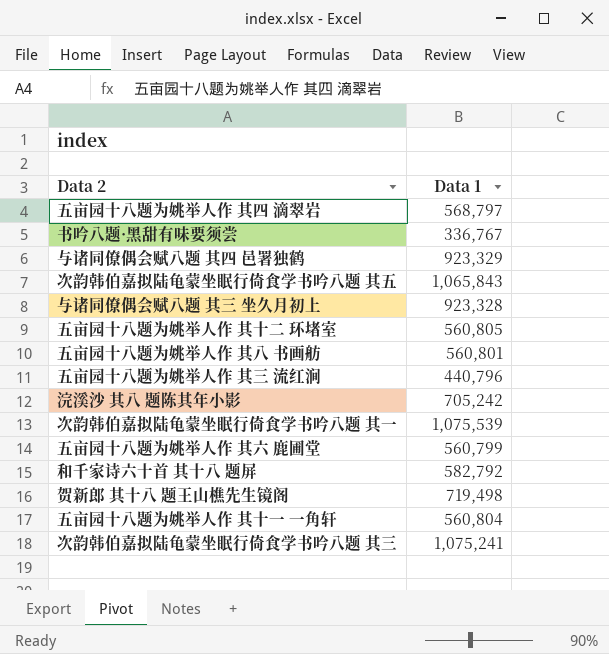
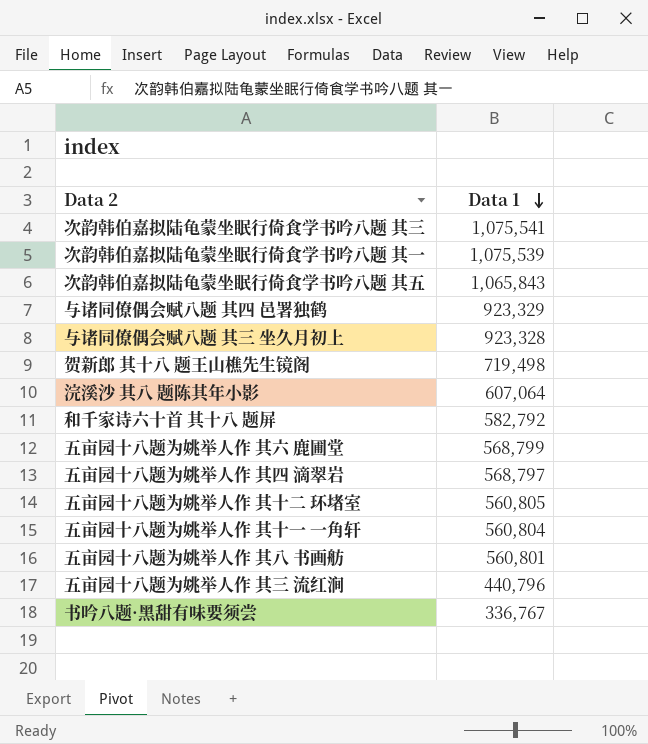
row order: none -> Data 1 descending
次韵韩伯嘉拟陆龟蒙坐眠行倚食学书吟八题 其三 | Data 1: 1,075,241 -> 1,075,541
浣溪沙 其八 题陈其年小影 | Data 1: 705,242 -> 607,064
五亩园十八题为姚举人作 其六 鹿圃堂 | Data 1: 560,799 -> 568,799

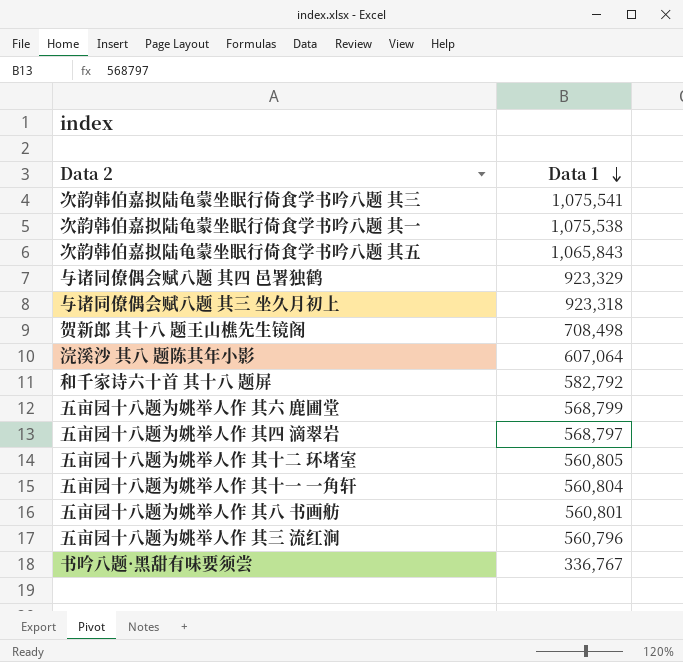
次韵韩伯嘉拟陆龟蒙坐眠行倚食学书吟八题 其一 | Data 1: 1,075,539 -> 1,075,538
与诸同僚偶会赋八题 其三 坐久月初上 | Data 1: 923,328 -> 923,318
贺新郎 其十八 题王山樵先生镜阁 | Data 1: 719,498 -> 708,498
五亩园十八题为姚举人作 其三 流红涧 | Data 1: 440,796 -> 560,796

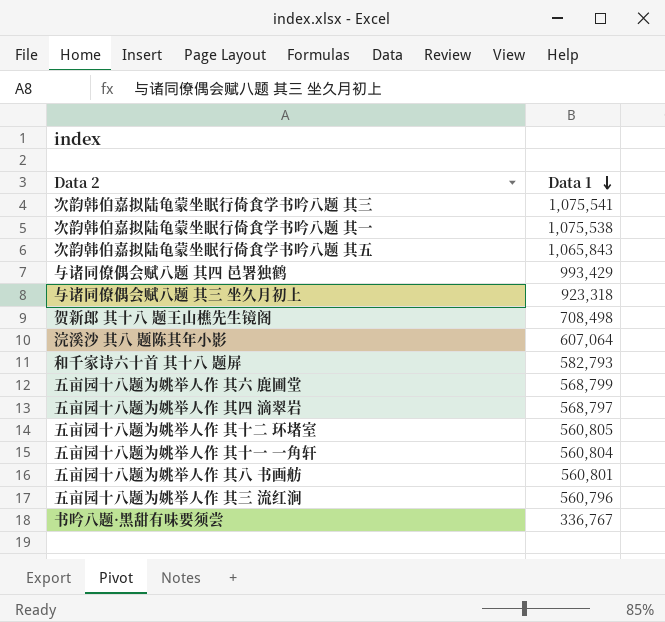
与诸同僚偶会赋八题 其四 邑署独鹤 | Data 1: 923,329 -> 993,429
和千家诗六十首 其十八 题屏 | Data 1: 582,792 -> 582,793

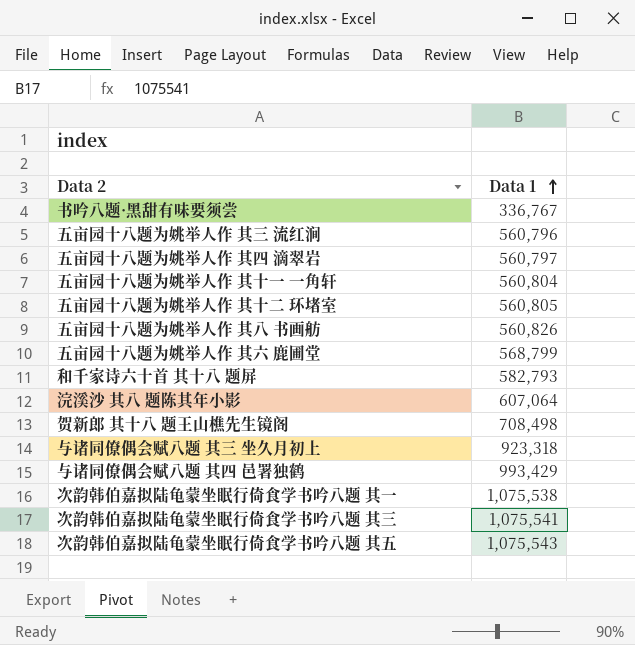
row order: Data 1 descending -> Data 1 ascending
五亩园十八题为姚举人作 其四 滴翠岩 | Data 1: 568,797 -> 560,797
五亩园十八题为姚举人作 其八 书画舫 | Data 1: 560,801 -> 560,826
次韵韩伯嘉拟陆龟蒙坐眠行倚食学书吟八题 其五 | Data 1: 1,065,843 -> 1,075,543

